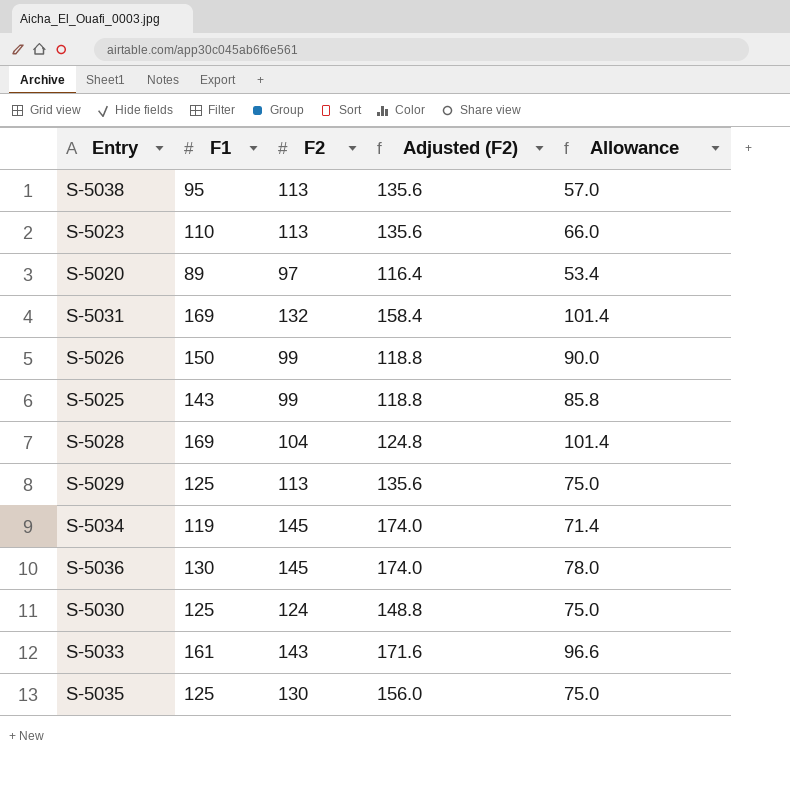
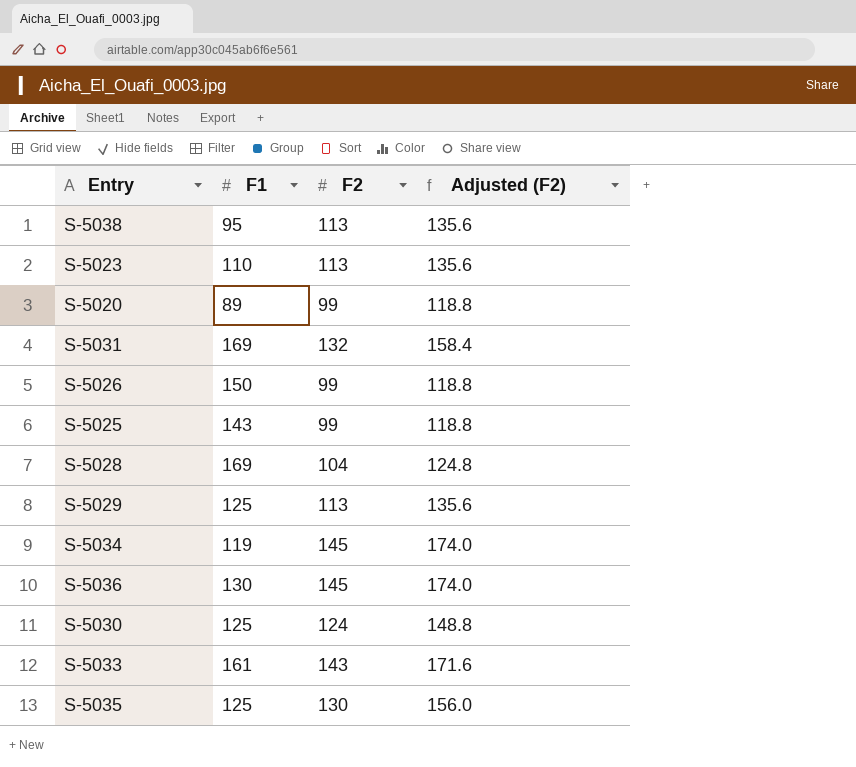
column Allowance | formula: [F1] * 0.6 -> none
S-5020 | F2: 97 -> 99
S-5020 | Adjusted (F2): 116.4 -> 118.8

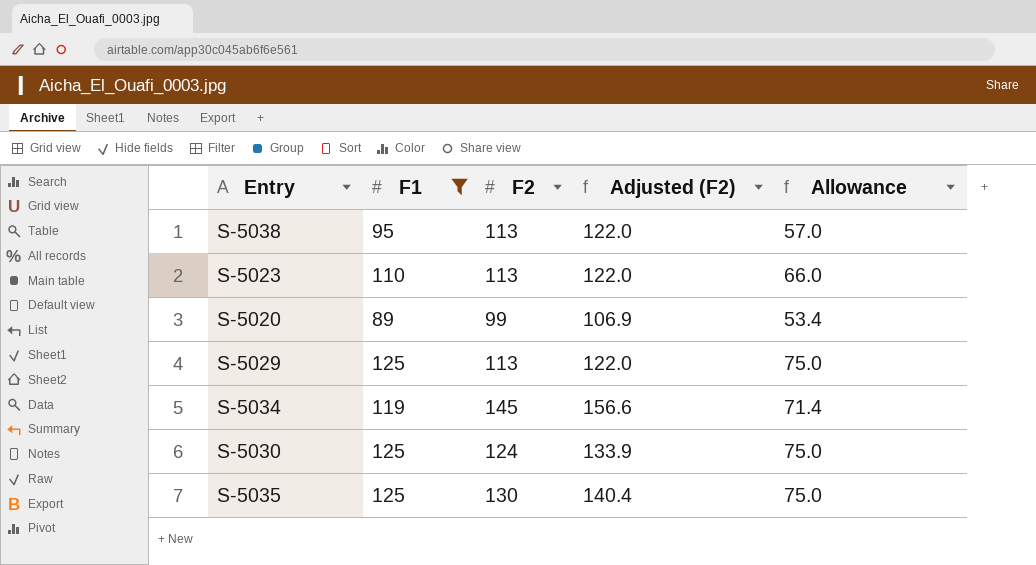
filter: none -> F1 <= 125
column Adjusted (F2) | formula: [F2] * 1.2 -> [F2] * 1.08
column Allowance | formula: none -> [F1] * 0.6

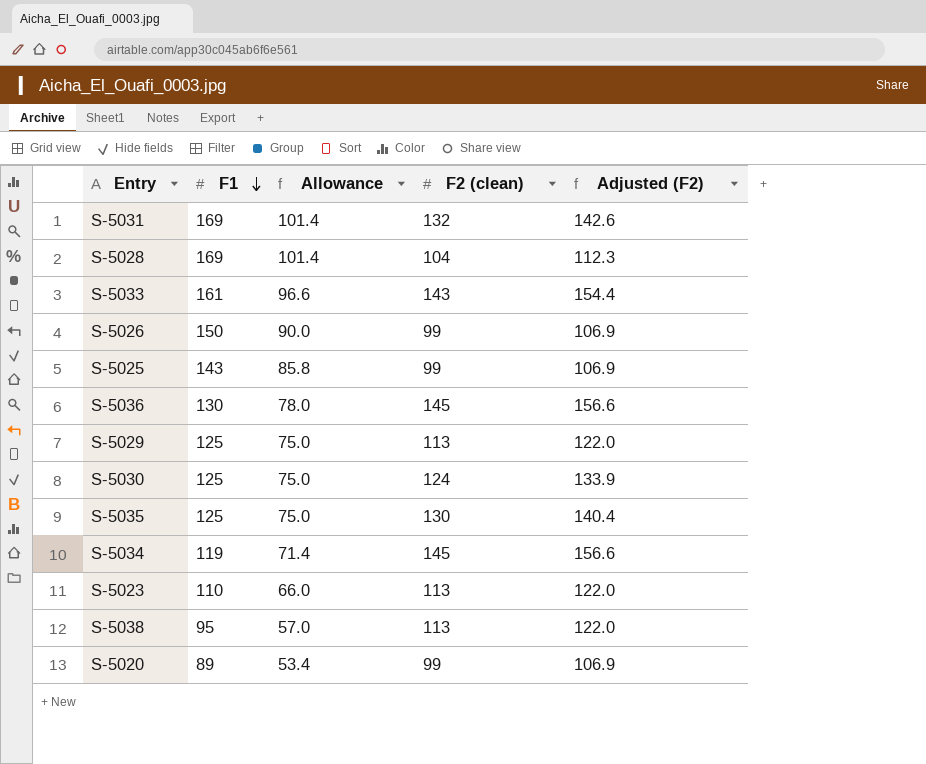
filter: F1 <= 125 -> none
row order: none -> F1 descending
column Allowance | position: 5 -> 3
column name: F2 -> F2 (clean)

